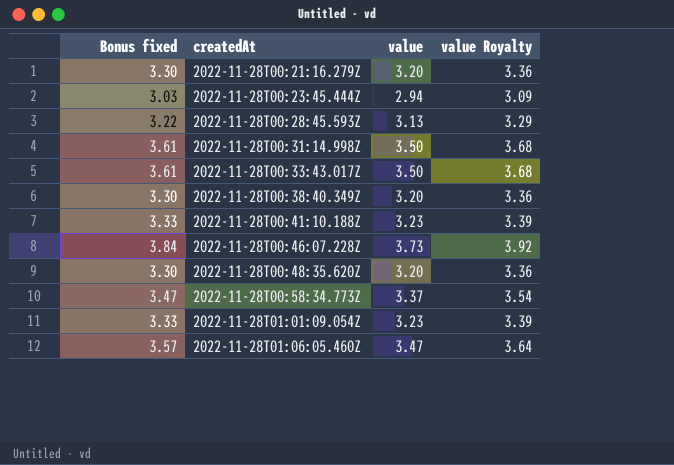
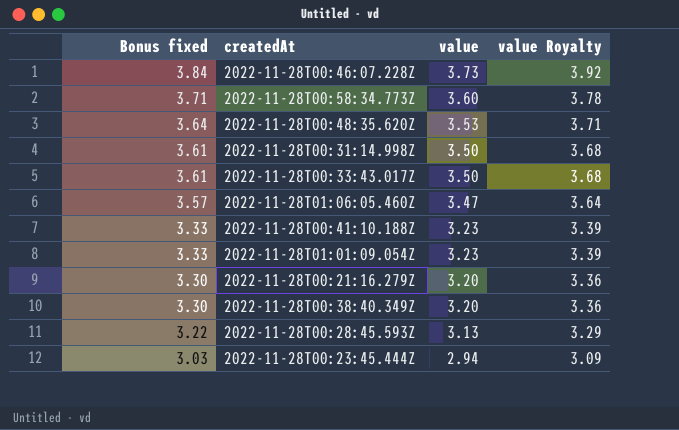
row order: createdAt ascending -> Bonus fixed descending
2022-11-28T00:58:34.773Z | Bonus fixed: 3.47 -> 3.71
2022-11-28T00:58:34.773Z | value: 3.37 -> 3.60
2022-11-28T00:58:34.773Z | value Royalty: 3.54 -> 3.78
2022-11-28T00:48:35.620Z | Bonus fixed: 3.30 -> 3.64
2022-11-28T00:48:35.620Z | value: 3.20 -> 3.53
2022-11-28T00:48:35.620Z | value Royalty: 3.36 -> 3.71

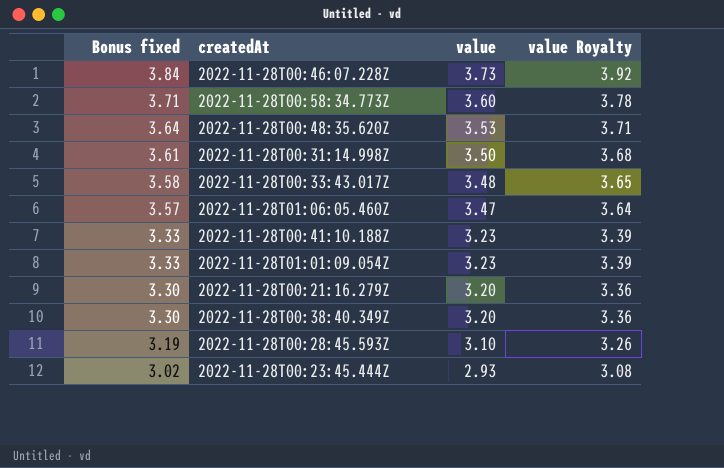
2022-11-28T00:33:43.017Z | Bonus fixed: 3.61 -> 3.58
2022-11-28T00:33:43.017Z | value: 3.50 -> 3.48
2022-11-28T00:33:43.017Z | value Royalty: 3.68 -> 3.65
2022-11-28T00:28:45.593Z | Bonus fixed: 3.22 -> 3.19
2022-11-28T00:28:45.593Z | value: 3.13 -> 3.10
2022-11-28T00:28:45.593Z | value Royalty: 3.29 -> 3.26
2022-11-28T00:23:45.444Z | Bonus fixed: 3.03 -> 3.02
2022-11-28T00:23:45.444Z | value: 2.94 -> 2.93
2022-11-28T00:23:45.444Z | value Royalty: 3.09 -> 3.08

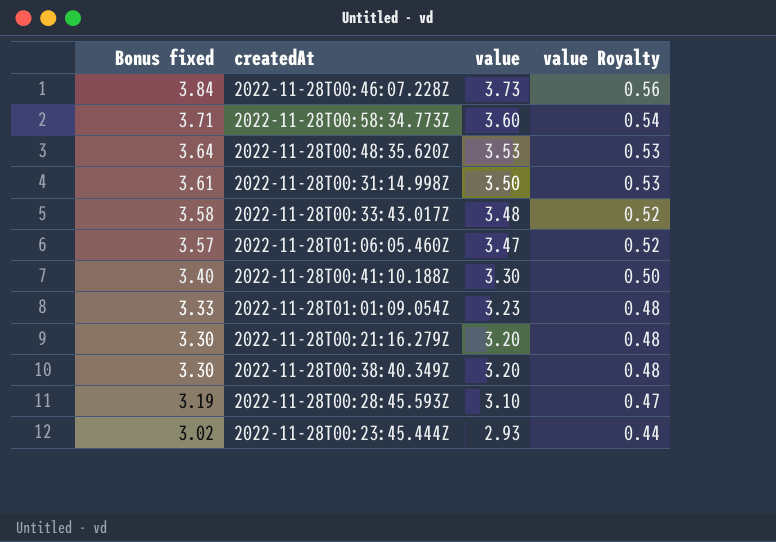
column value Royalty | formula: [value] * 1.05 -> [value] * 0.15
2022-11-28T00:41:10.188Z | Bonus fixed: 3.33 -> 3.40
2022-11-28T00:41:10.188Z | value: 3.23 -> 3.30

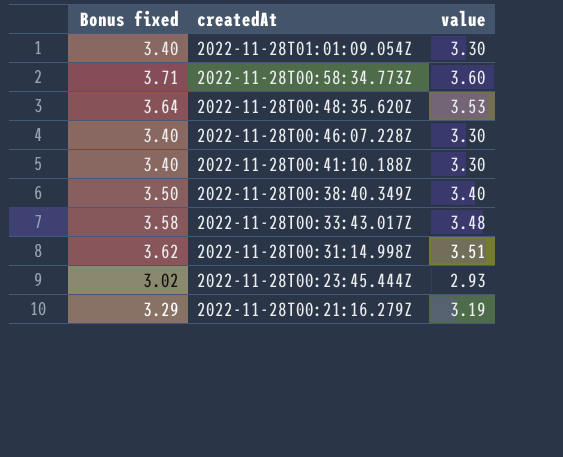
row order: Bonus fixed descending -> createdAt descending
column value Royalty | formula: [value] * 0.15 -> none
row 2022-11-28T01:06:05.460Z: 3.57 | 3.47 | 0.52 -> none
row 2022-11-28T00:28:45.593Z: 3.19 | 3.10 | 0.47 -> none
2022-11-28T01:01:09.054Z | Bonus fixed: 3.33 -> 3.40
2022-11-28T01:01:09.054Z | value: 3.23 -> 3.30
2022-11-28T00:46:07.228Z | Bonus fixed: 3.84 -> 3.40
2022-11-28T00:46:07.228Z | value: 3.73 -> 3.30
2022-11-28T00:38:40.349Z | Bonus fixed: 3.30 -> 3.50
2022-11-28T00:38:40.349Z | value: 3.20 -> 3.40
2022-11-28T00:31:14.998Z | Bonus fixed: 3.61 -> 3.62
2022-11-28T00:31:14.998Z | value: 3.50 -> 3.51
2022-11-28T00:21:16.279Z | Bonus fixed: 3.30 -> 3.29
2022-11-28T00:21:16.279Z | value: 3.20 -> 3.19

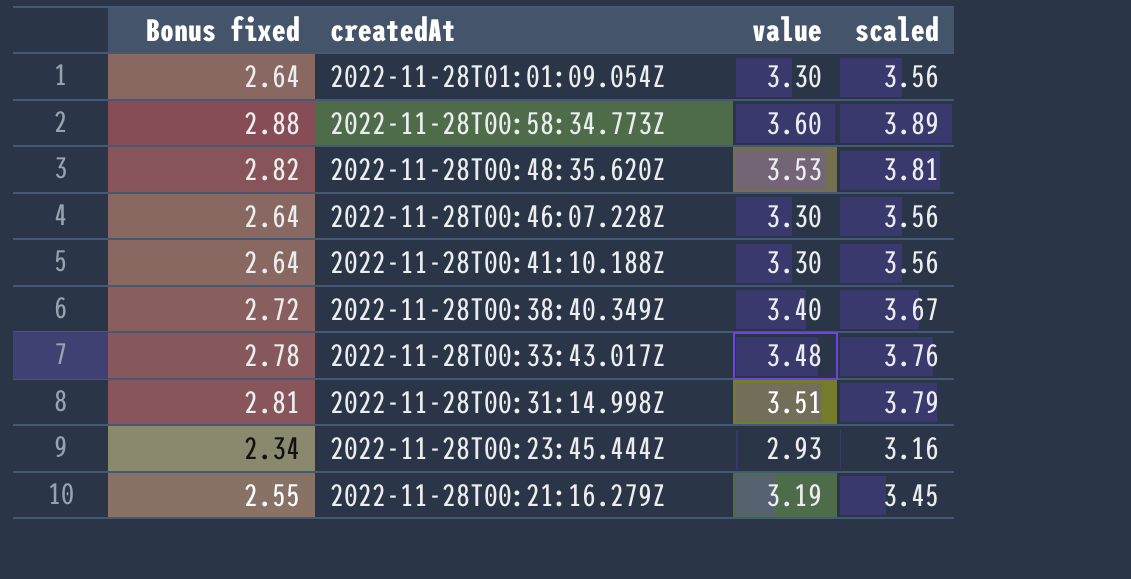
column Bonus fixed | formula: [value] * 1.03 -> [value] * 0.8
column scaled | formula: none -> [value] * 1.08

